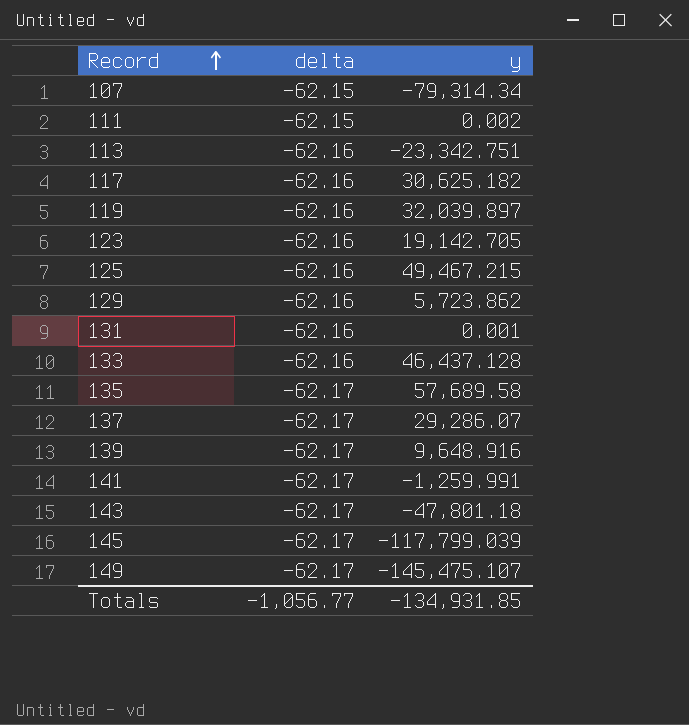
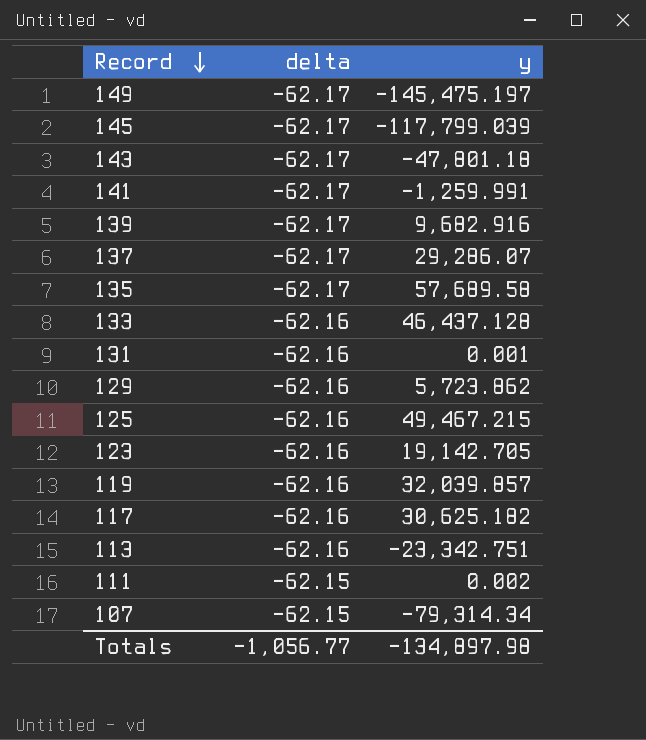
row order: Record ascending -> Record descending
149 | y: -145,475.107 -> -145,475.197
139 | y: 9,648.916 -> 9,682.916
119 | y: 32,039.897 -> 32,039.857
Totals | y: -134,931.85 -> -134,897.98

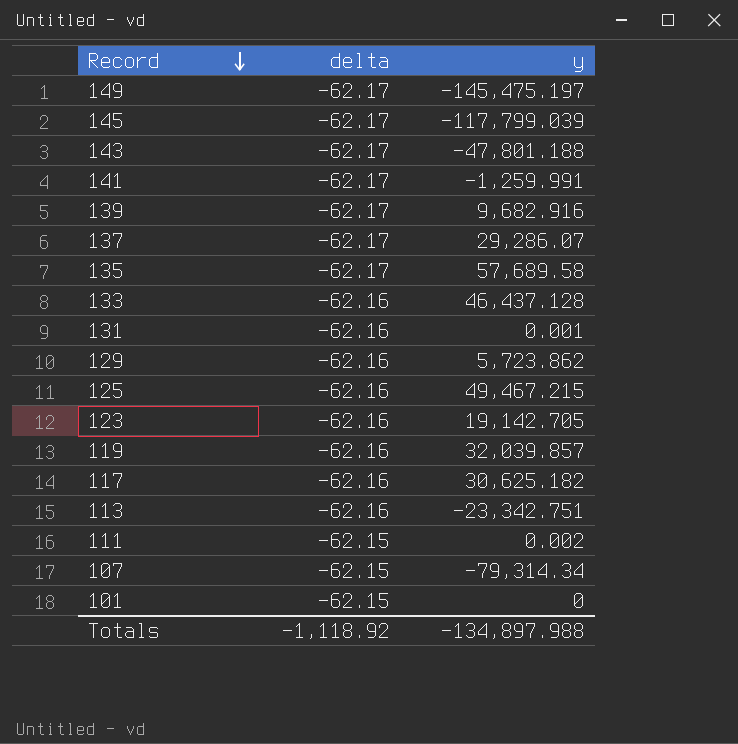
143 | y: -47,801.18 -> -47,801.188
row 101: none -> -62.15 | 0
Totals | delta: -1,056.77 -> -1,118.92
Totals | y: -134,897.98 -> -134,897.988

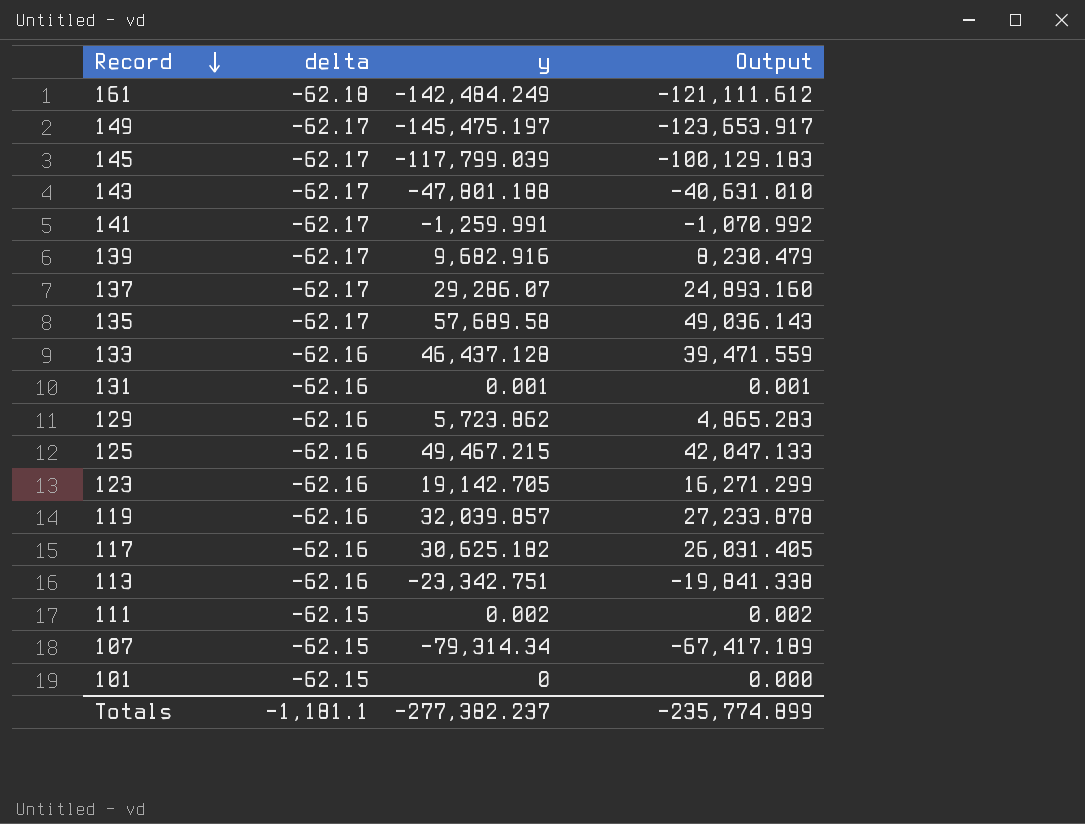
column Output | formula: none -> [y] * 0.85
row 161: none -> -62.18 | -142,484.249 | -121,111.612
Totals | delta: -1,118.92 -> -1,181.1
Totals | y: -134,897.988 -> -277,382.237

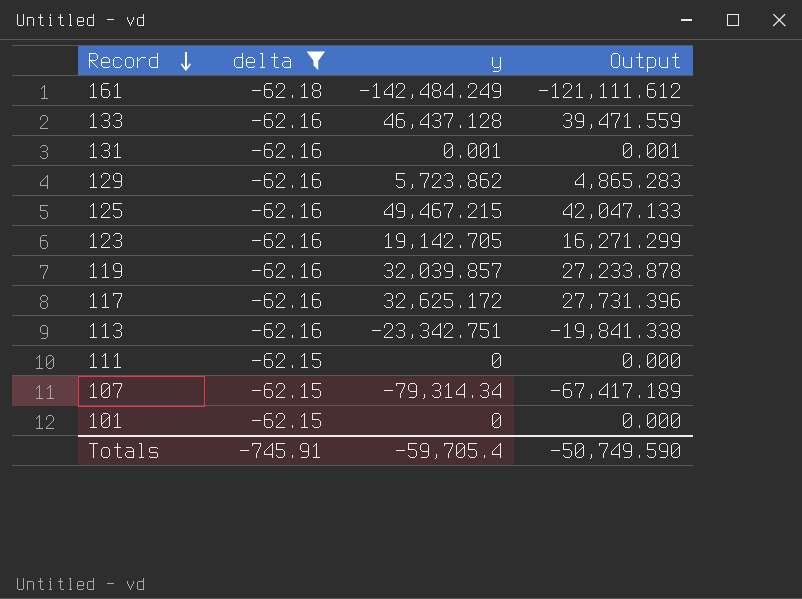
filter: none -> delta != -62.17
117 | y: 30,625.182 -> 32,625.172
117 | Output: 26,031.405 -> 27,731.396
111 | y: 0.002 -> 0
111 | Output: 0.002 -> 0.000
Totals | delta: -1,181.1 -> -745.91
Totals | y: -277,382.237 -> -59,705.4
Totals | Output: -235,774.899 -> -50,749.590

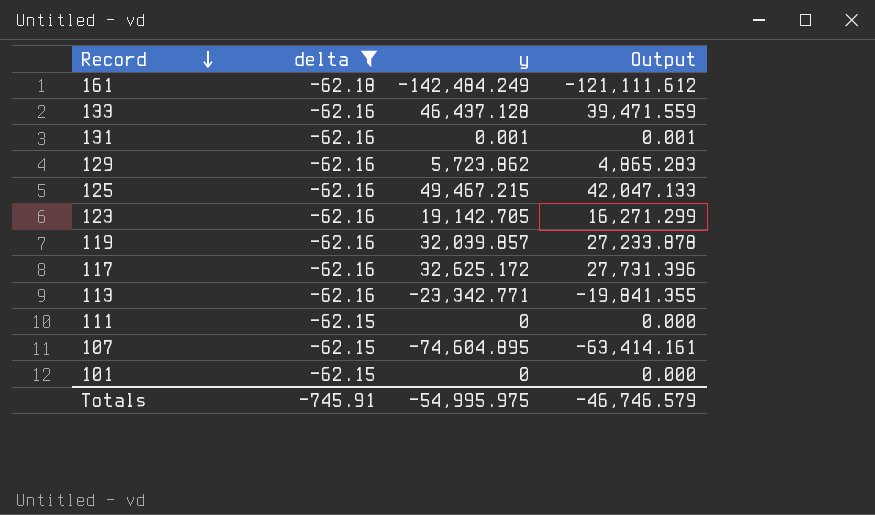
113 | y: -23,342.751 -> -23,342.771
113 | Output: -19,841.338 -> -19,841.355
107 | y: -79,314.34 -> -74,604.895
107 | Output: -67,417.189 -> -63,414.161
Totals | y: -59,705.4 -> -54,995.975
Totals | Output: -50,749.590 -> -46,746.579

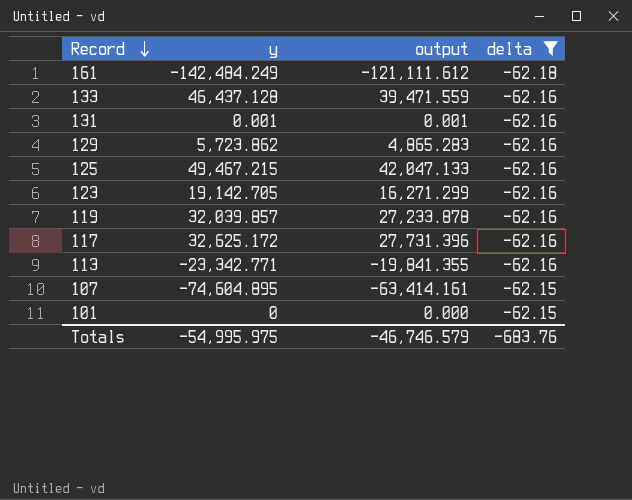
column name: Output -> output
column delta | position: 2 -> 4
row 111: -62.15 | 0 | 0.000 -> none
Totals | delta: -745.91 -> -683.76

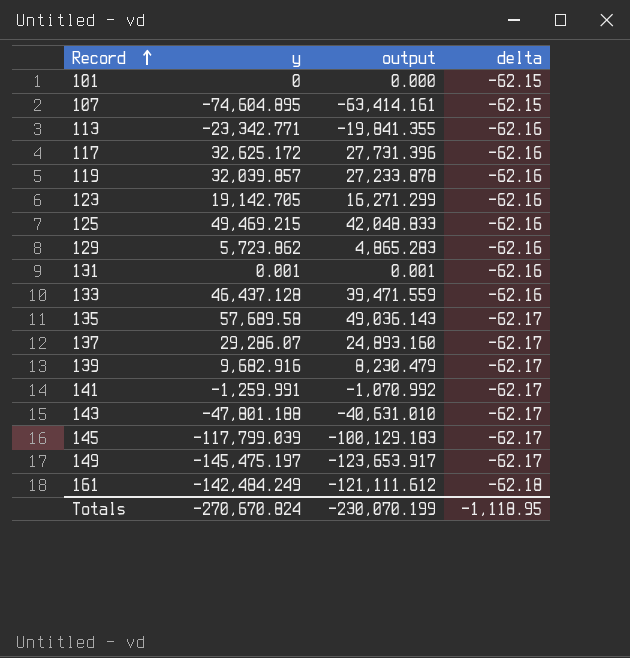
filter: delta != -62.17 -> none
row order: Record descending -> Record ascending
125 | y: 49,467.215 -> 49,469.215
125 | output: 42,047.133 -> 42,048.833
Totals | y: -54,995.975 -> -270,670.824
Totals | output: -46,746.579 -> -230,070.199
Totals | delta: -683.76 -> -1,118.95

